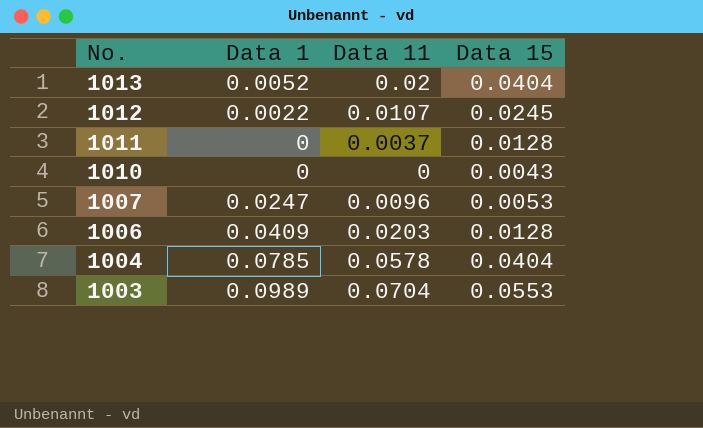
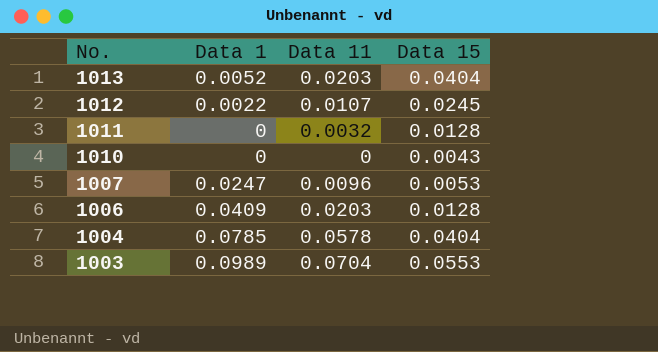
1013 | Data 11: 0.02 -> 0.0203
1011 | Data 11: 0.0037 -> 0.0032

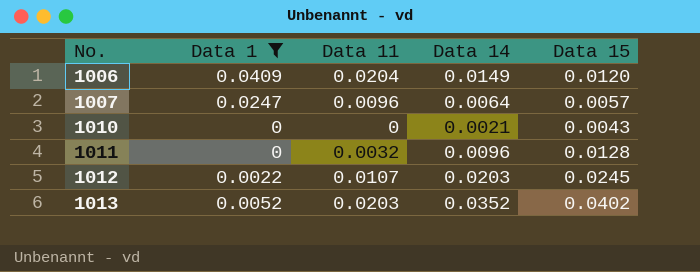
filter: none -> Data 1 <= 0.0409
row order: No. descending -> No. ascending
column Data 14 | position: none -> 4
1006 | Data 11: 0.0203 -> 0.0204
1006 | Data 15: 0.0128 -> 0.0120
1007 | Data 15: 0.0053 -> 0.0057
1013 | Data 15: 0.0404 -> 0.0402

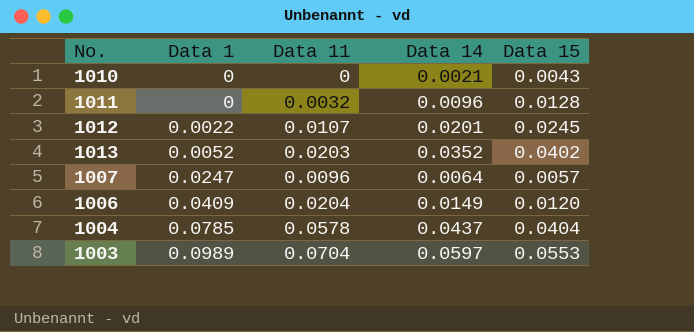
filter: Data 1 <= 0.0409 -> none
row order: No. ascending -> Data 1 ascending
1012 | Data 14: 0.0203 -> 0.0201

